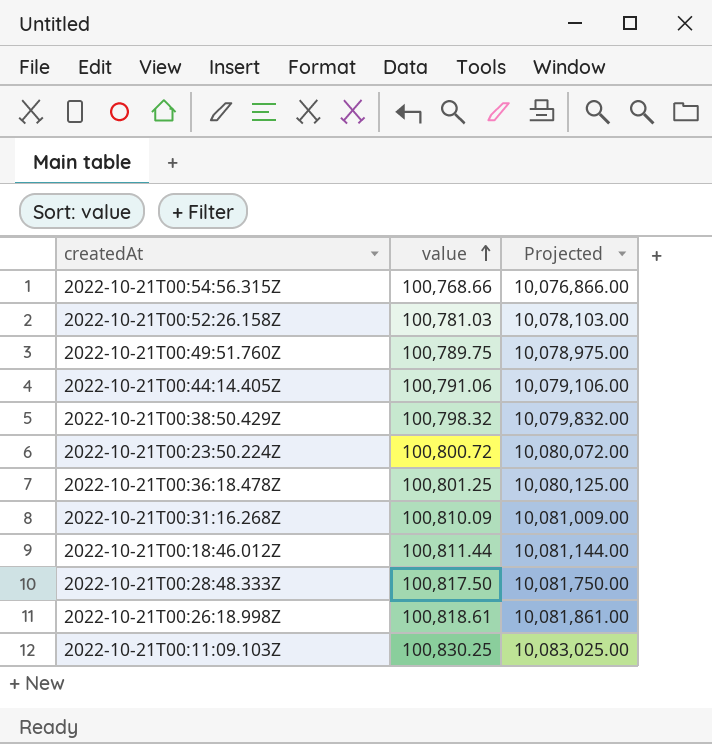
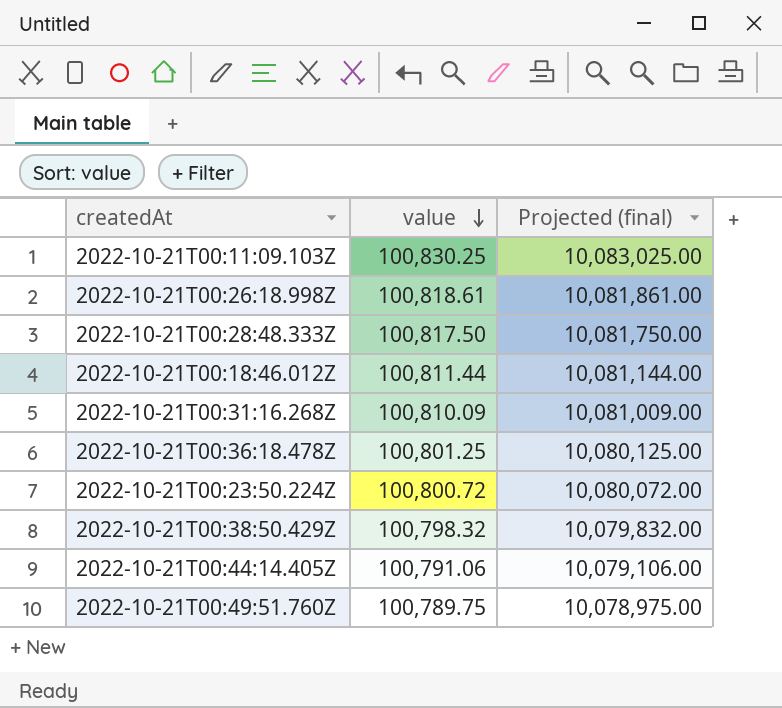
row order: value ascending -> value descending
column name: Projected -> Projected (final)
row 2022-10-21T00:54:56.315Z: 100,768.66 | 10,076,866.00 -> none
row 2022-10-21T00:52:26.158Z: 100,781.03 | 10,078,103.00 -> none

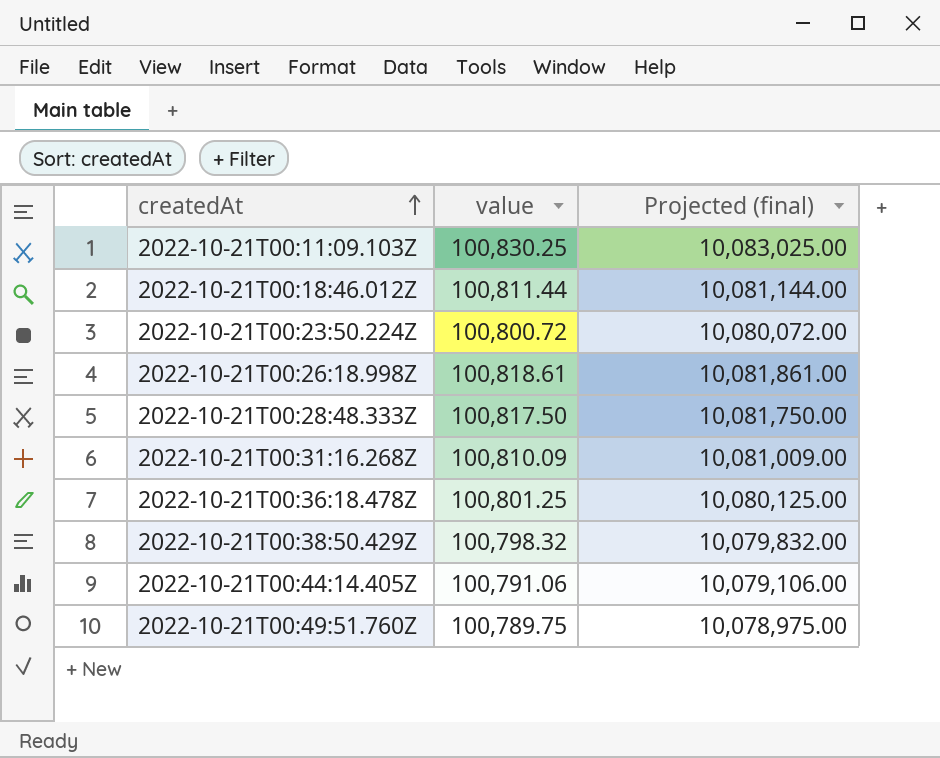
row order: value descending -> createdAt ascending

